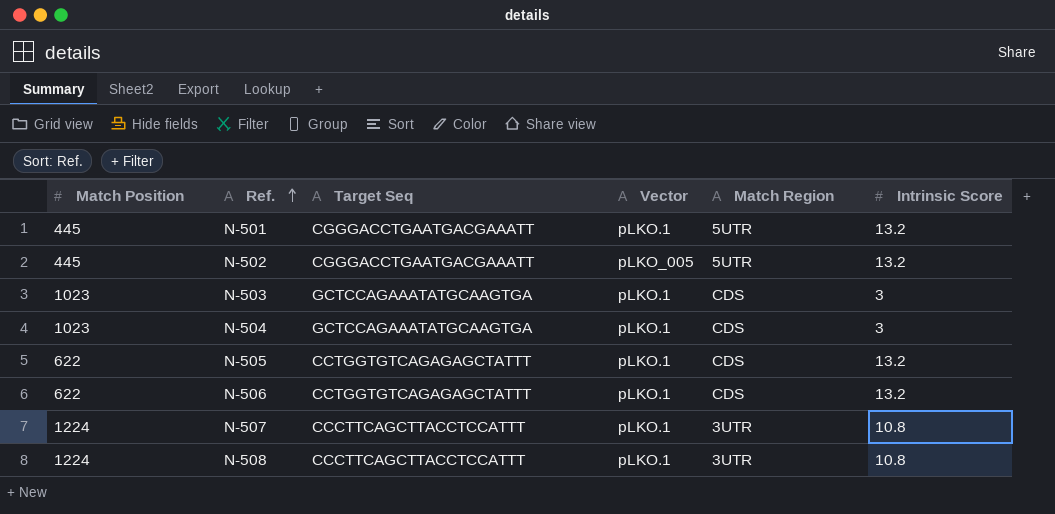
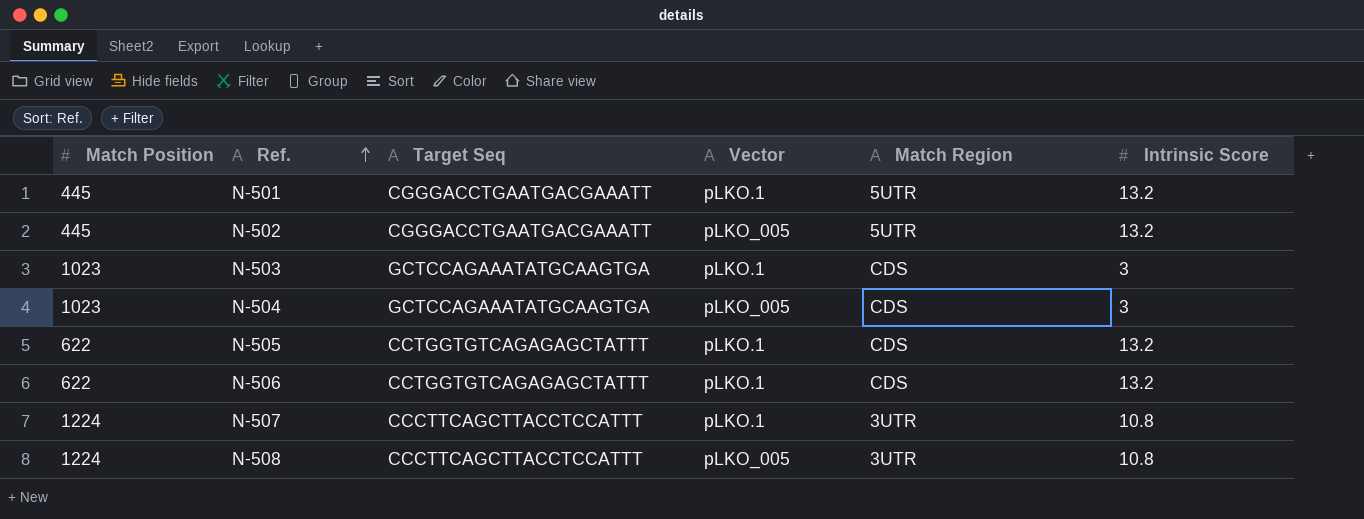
N-504 | Vector: pLKO.1 -> pLKO_005
N-508 | Vector: pLKO.1 -> pLKO_005

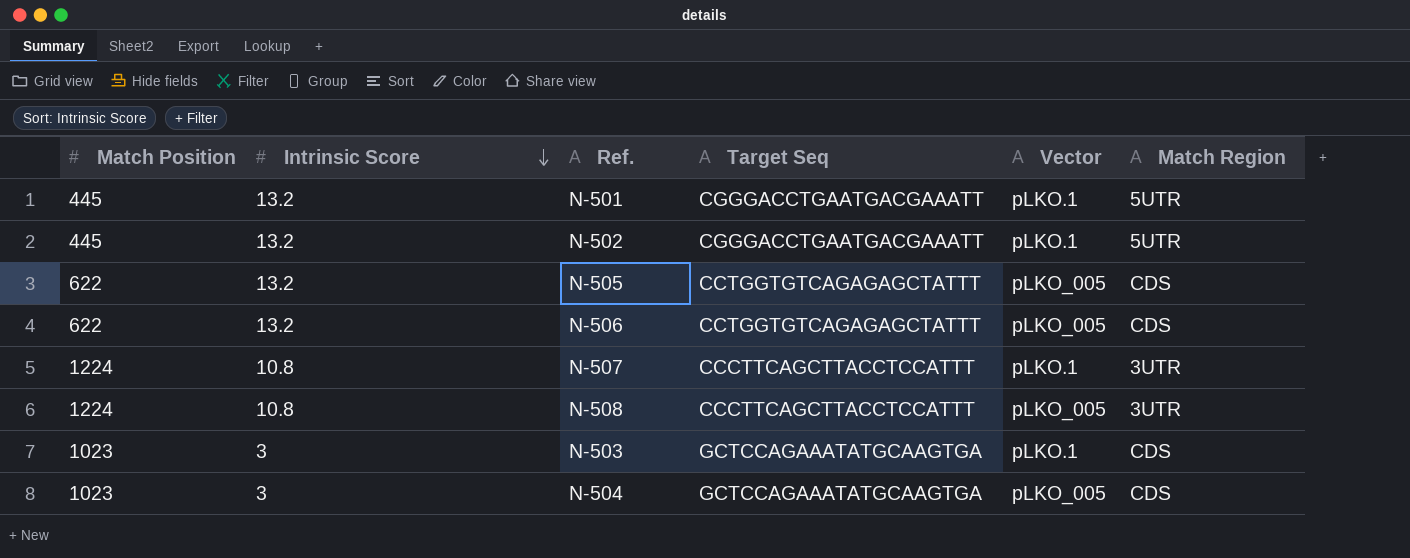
row order: Ref. ascending -> Intrinsic Score descending
column Intrinsic Score | position: 6 -> 2
N-502 | Vector: pLKO_005 -> pLKO.1
N-505 | Vector: pLKO.1 -> pLKO_005
N-506 | Vector: pLKO.1 -> pLKO_005

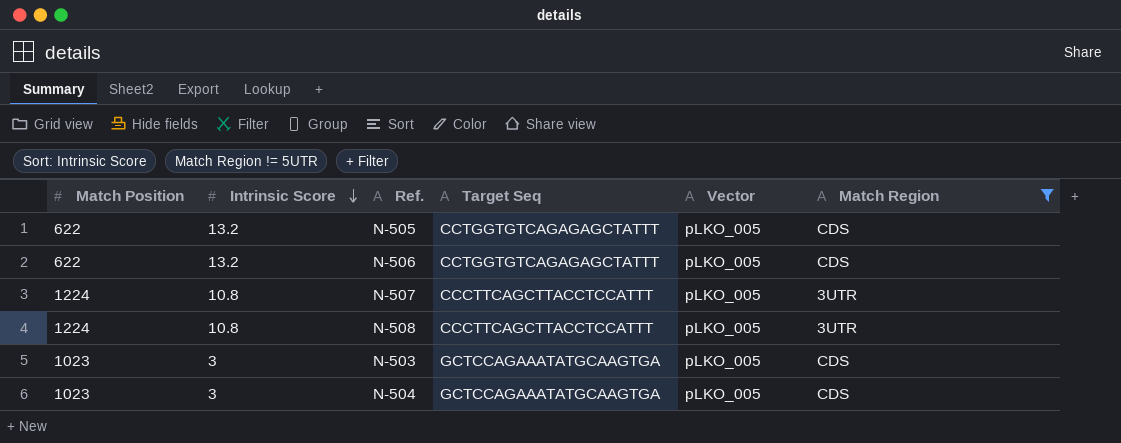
filter: none -> Match Region != 5UTR
N-507 | Vector: pLKO.1 -> pLKO_005
N-503 | Vector: pLKO.1 -> pLKO_005

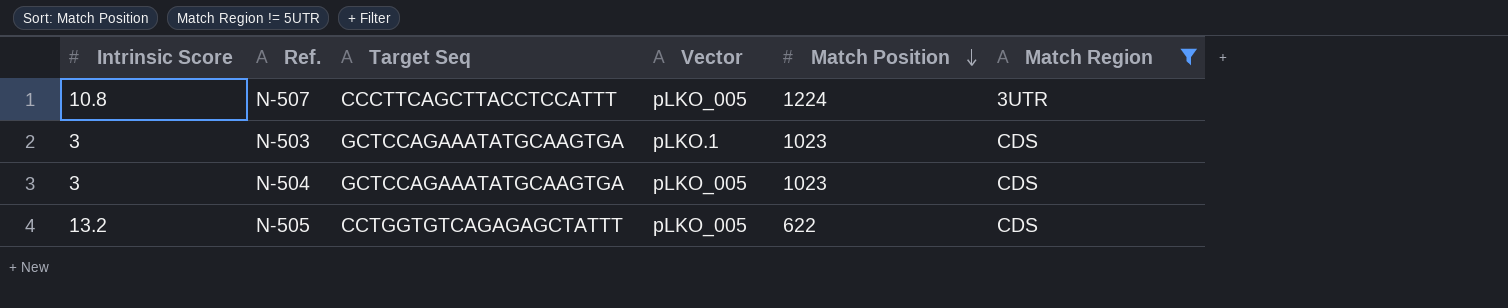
row order: Intrinsic Score descending -> Match Position descending
column Match Position | position: 1 -> 5
row N-506: 622 | 13.2 | CCTGGTGTCAGAGAGCTATTT | pLKO_005 | CDS -> none
row N-508: 1224 | 10.8 | CCCTTCAGCTTACCTCCATTT | pLKO_005 | 3UTR -> none
N-503 | Vector: pLKO_005 -> pLKO.1

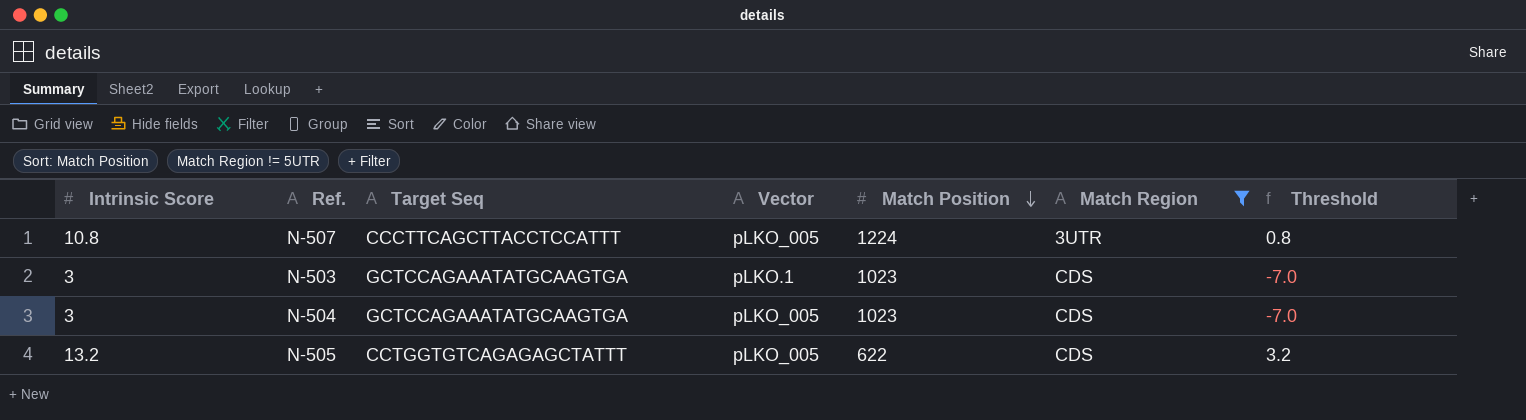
column Threshold | formula: none -> [Intrinsic Score] - 10

